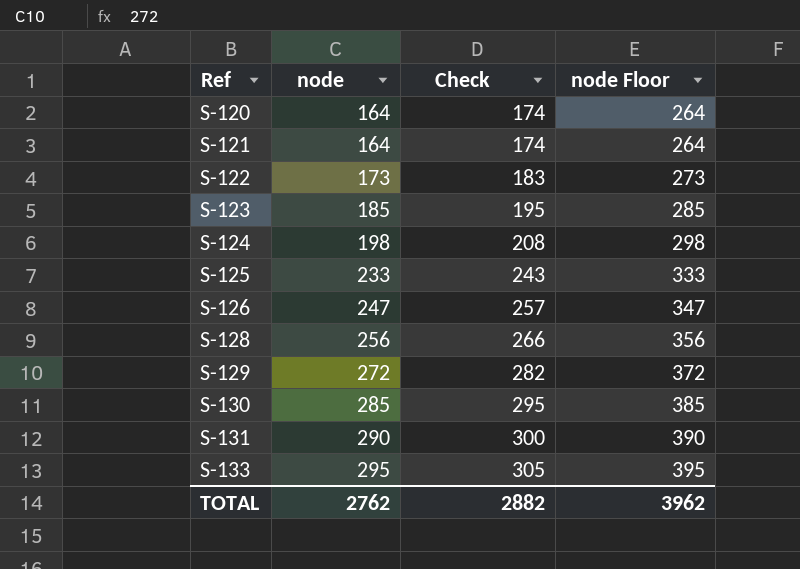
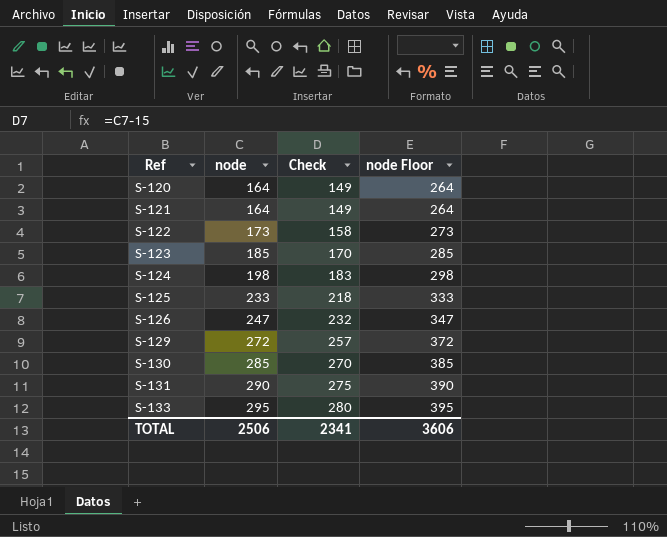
column Check | formula: [node] + 10 -> [node] - 15
row S-128: 256 | 266 | 356 -> none
TOTAL | node: 2762 -> 2506
TOTAL | Check: 2882 -> 2341
TOTAL | node Floor: 3962 -> 3606

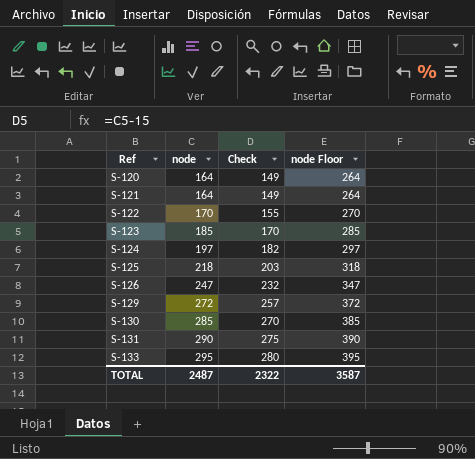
S-122 | node: 173 -> 170
S-122 | Check: 158 -> 155
S-122 | node Floor: 273 -> 270
S-124 | node: 198 -> 197
S-124 | Check: 183 -> 182
S-124 | node Floor: 298 -> 297
S-125 | node: 233 -> 218
S-125 | Check: 218 -> 203
S-125 | node Floor: 333 -> 318
TOTAL | node: 2506 -> 2487
TOTAL | Check: 2341 -> 2322
TOTAL | node Floor: 3606 -> 3587

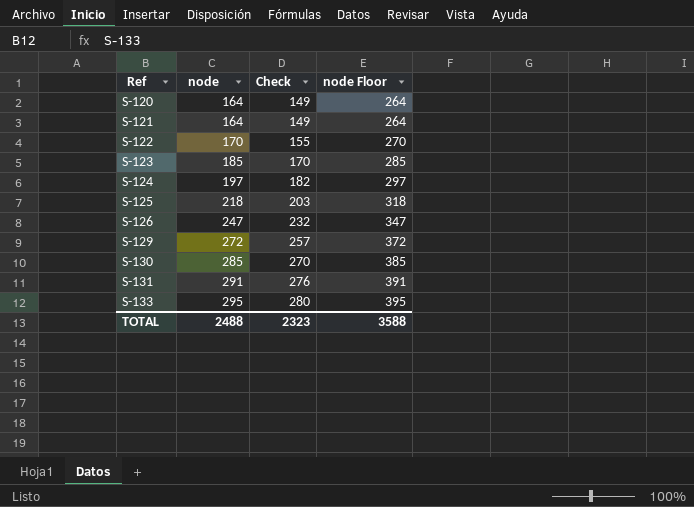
S-131 | node: 290 -> 291
S-131 | Check: 275 -> 276
S-131 | node Floor: 390 -> 391
TOTAL | node: 2487 -> 2488
TOTAL | Check: 2322 -> 2323
TOTAL | node Floor: 3587 -> 3588

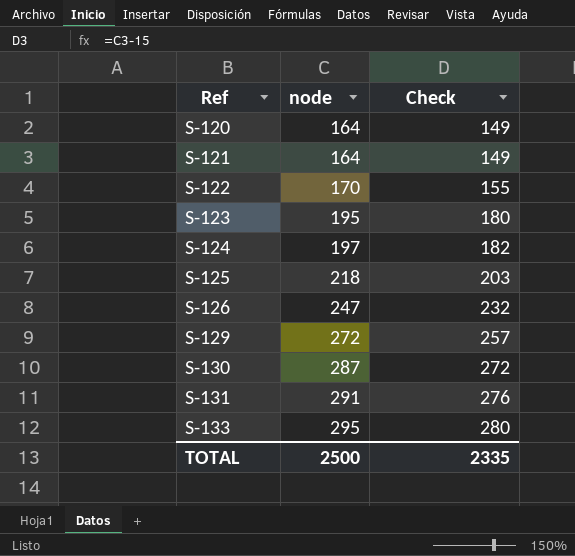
column node Floor | formula: [node] + 100 -> none
S-123 | node: 185 -> 195
S-123 | Check: 170 -> 180
S-130 | node: 285 -> 287
S-130 | Check: 270 -> 272
TOTAL | node: 2488 -> 2500
TOTAL | Check: 2323 -> 2335

